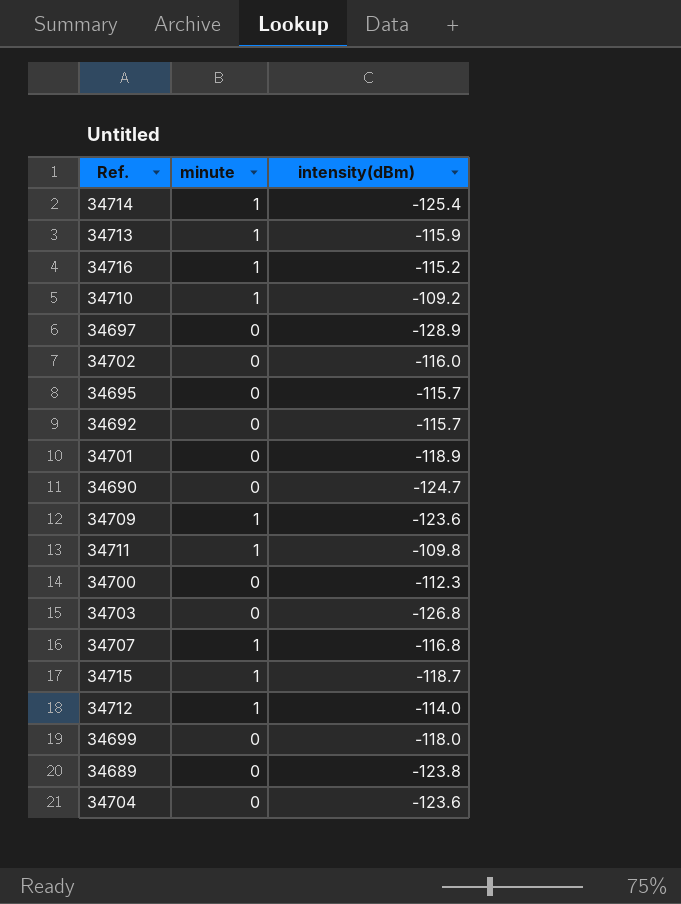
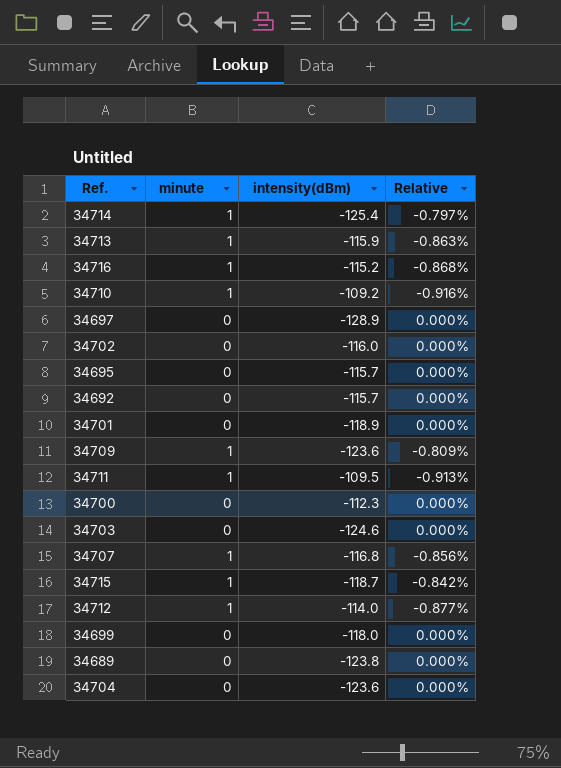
column Relative | formula: none -> [minute] / [intensity(dBm)]
row 34690: 0 | -124.7 -> none
34711 | intensity(dBm): -109.8 -> -109.5
34703 | intensity(dBm): -126.8 -> -124.6

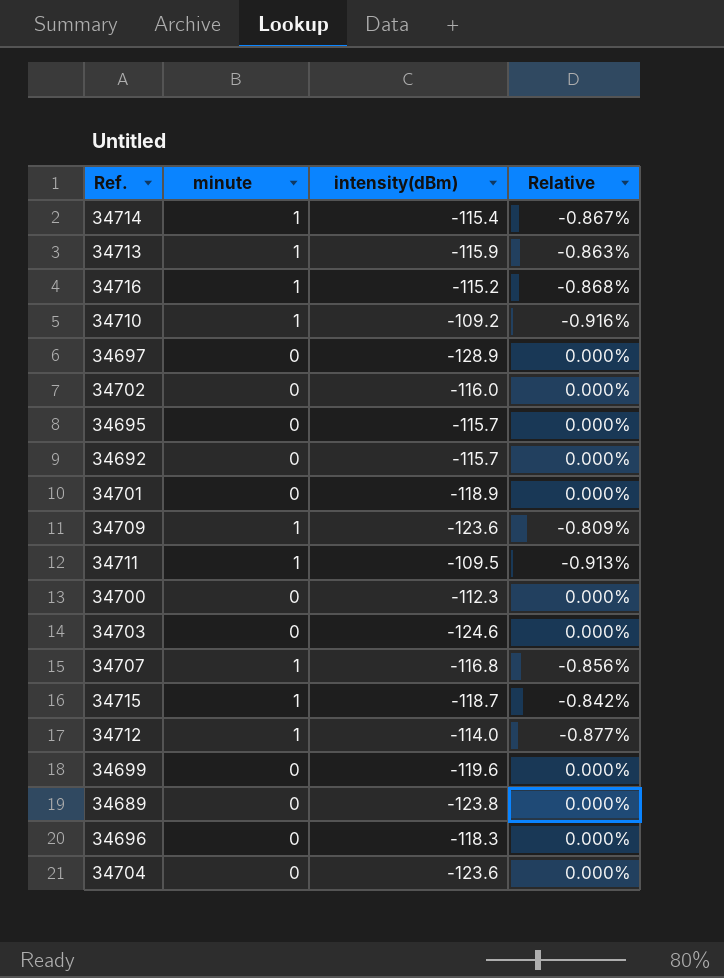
34714 | intensity(dBm): -125.4 -> -115.4
34714 | Relative: -0.797% -> -0.867%
34699 | intensity(dBm): -118.0 -> -119.6
row 34696: none -> 0 | -118.3 | 0.000%

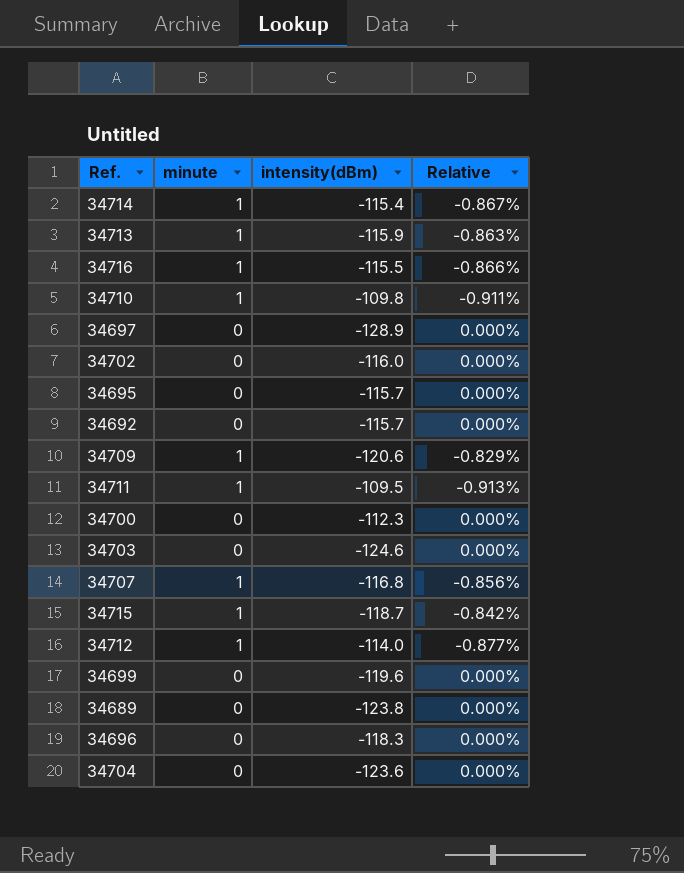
row 34701: 0 | -118.9 | 0.000% -> none
34716 | intensity(dBm): -115.2 -> -115.5
34716 | Relative: -0.868% -> -0.866%
34710 | intensity(dBm): -109.2 -> -109.8
34710 | Relative: -0.916% -> -0.911%
34709 | intensity(dBm): -123.6 -> -120.6
34709 | Relative: -0.809% -> -0.829%

